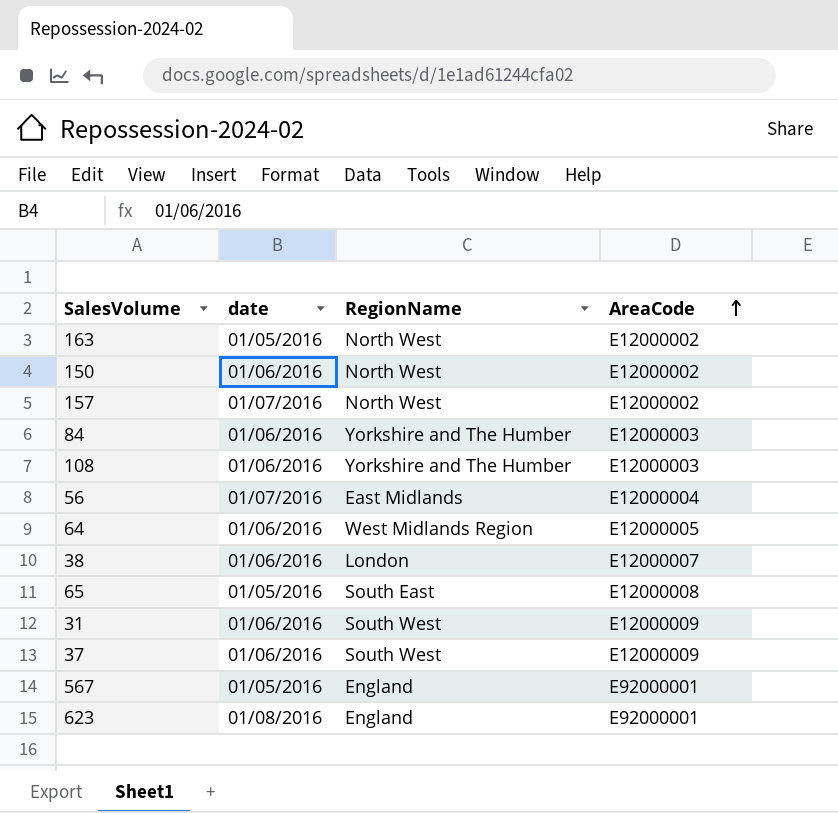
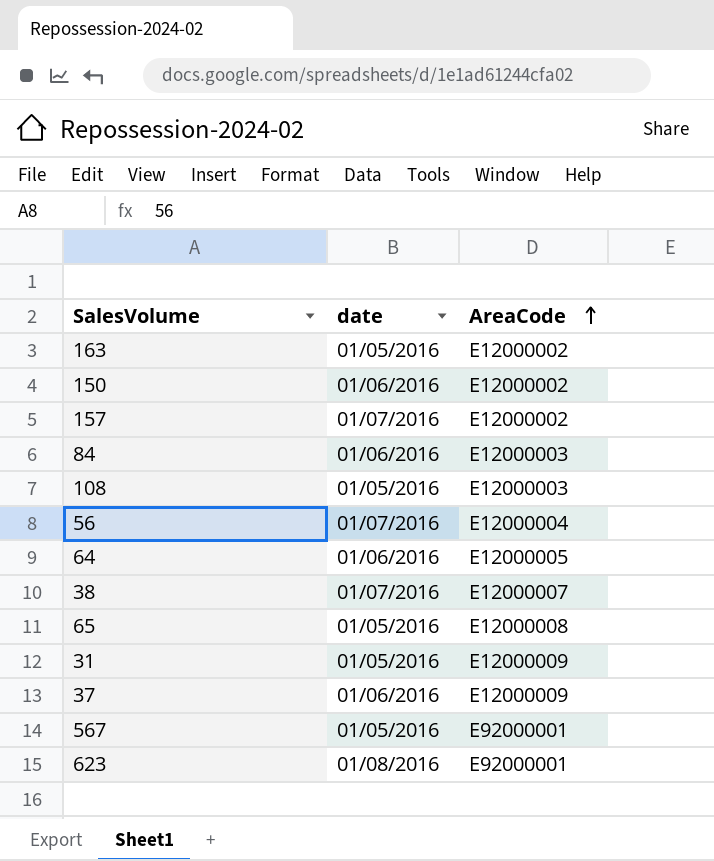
column RegionName | position: 3 -> none
108 | date: 01/06/2016 -> 01/05/2016
38 | date: 01/06/2016 -> 01/07/2016
31 | date: 01/06/2016 -> 01/05/2016

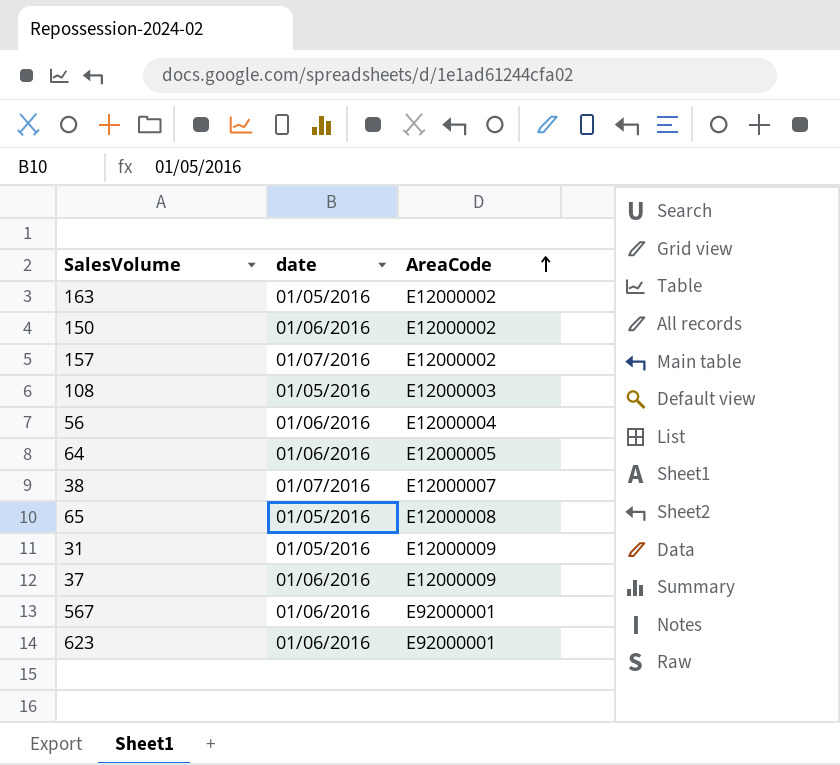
row 84: 01/06/2016 | E12000003 -> none
56 | date: 01/07/2016 -> 01/06/2016
567 | date: 01/05/2016 -> 01/06/2016
623 | date: 01/08/2016 -> 01/06/2016

